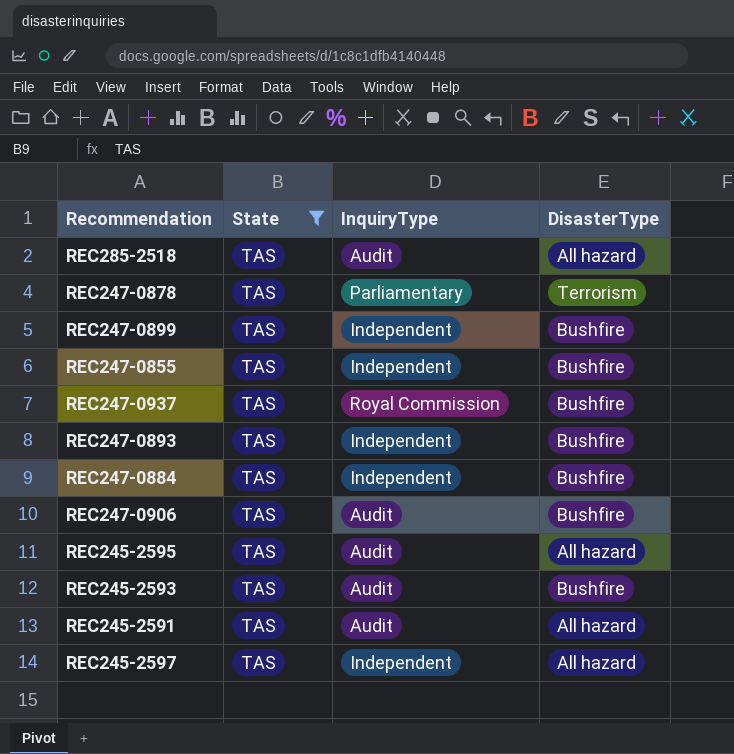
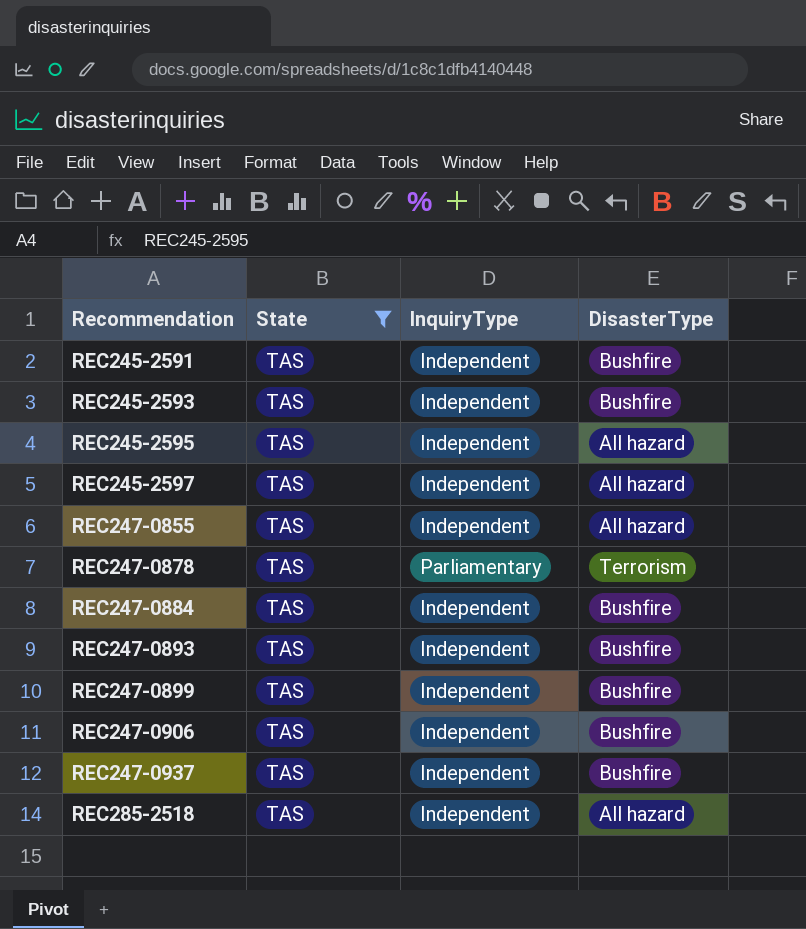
row order: none -> Recommendation ascending
REC245-2591 | InquiryType: Audit -> Independent
REC245-2591 | DisasterType: All hazard -> Bushfire
REC245-2593 | InquiryType: Audit -> Independent
REC245-2595 | InquiryType: Audit -> Independent
REC247-0855 | DisasterType: Bushfire -> All hazard
REC247-0906 | InquiryType: Audit -> Independent
REC247-0937 | InquiryType: Royal Commission -> Independent
REC285-2518 | InquiryType: Audit -> Independent

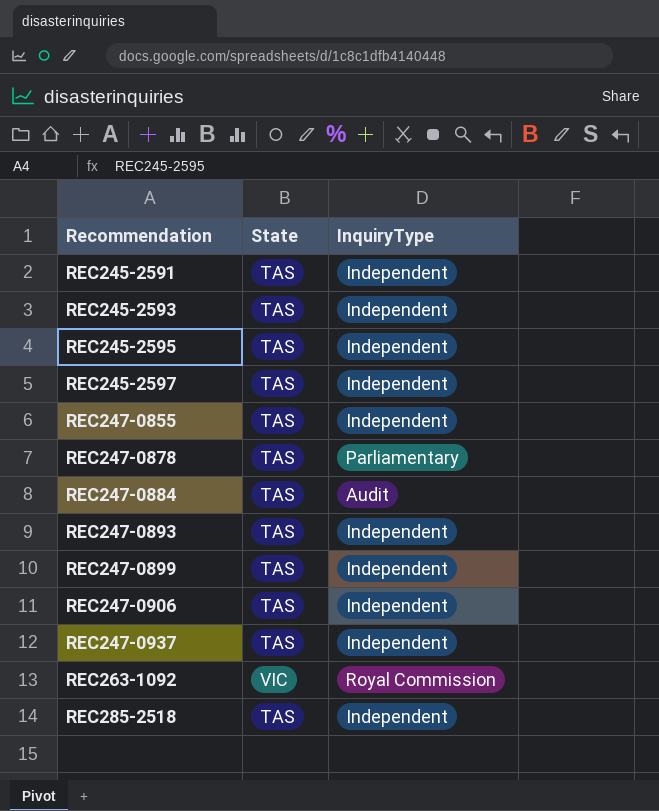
filter: State = TAS -> none
column DisasterType | position: 4 -> none
REC247-0884 | InquiryType: Independent -> Audit

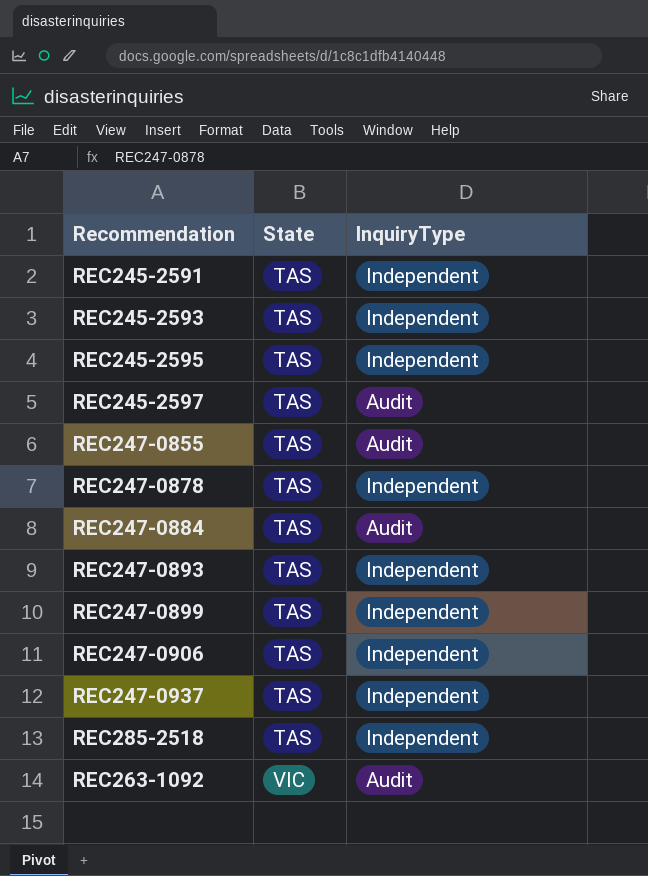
row order: Recommendation ascending -> State ascending
REC245-2597 | InquiryType: Independent -> Audit
REC247-0855 | InquiryType: Independent -> Audit
REC247-0878 | InquiryType: Parliamentary -> Independent
REC263-1092 | InquiryType: Royal Commission -> Audit

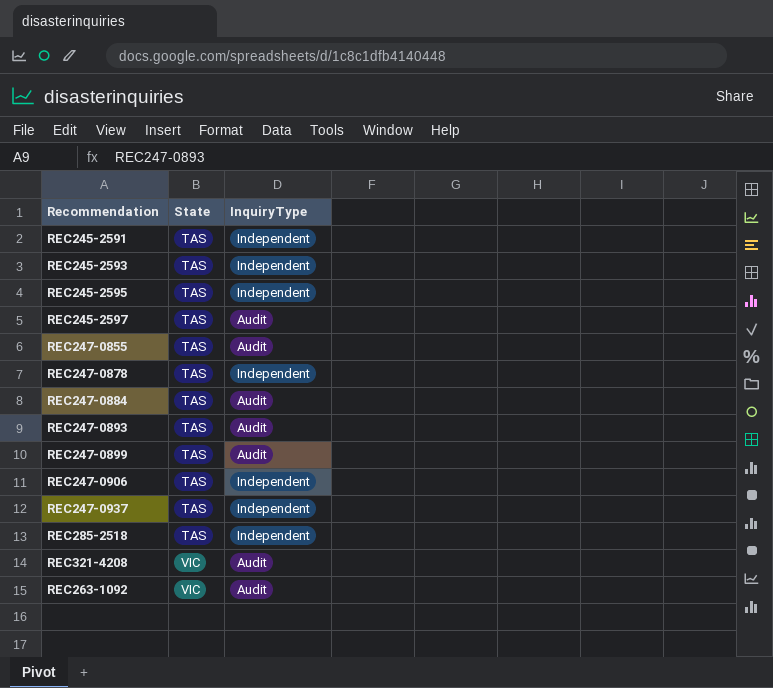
REC247-0893 | InquiryType: Independent -> Audit
REC247-0899 | InquiryType: Independent -> Audit
row REC321-4208: none -> VIC | Audit

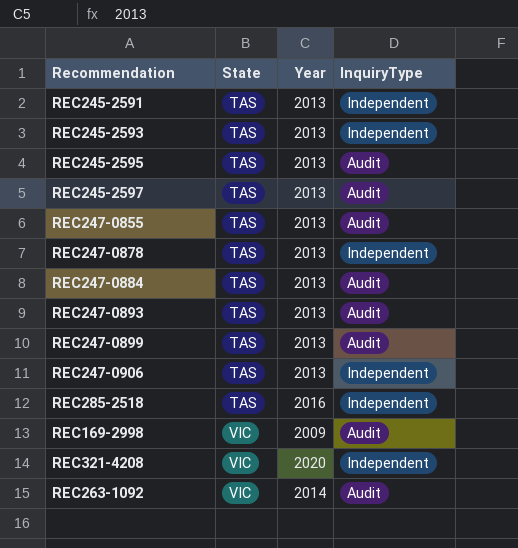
column Year | position: none -> 3
row REC247-0937: TAS | Independent -> none
REC245-2595 | InquiryType: Independent -> Audit
row REC169-2998: none -> VIC | 2009 | Audit
REC321-4208 | InquiryType: Audit -> Independent

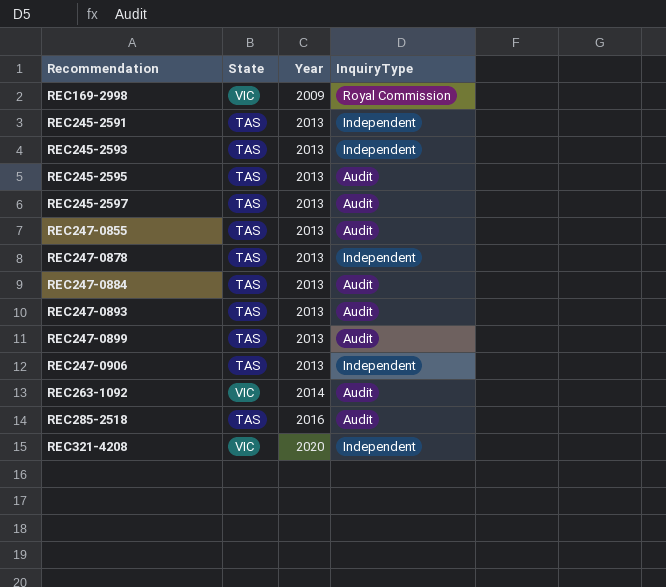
row order: State ascending -> Recommendation ascending
REC169-2998 | InquiryType: Audit -> Royal Commission
REC285-2518 | InquiryType: Independent -> Audit

